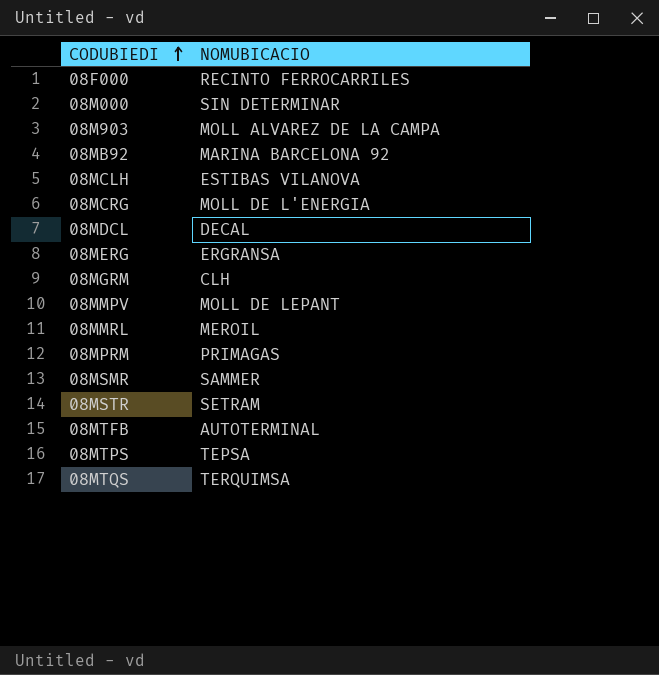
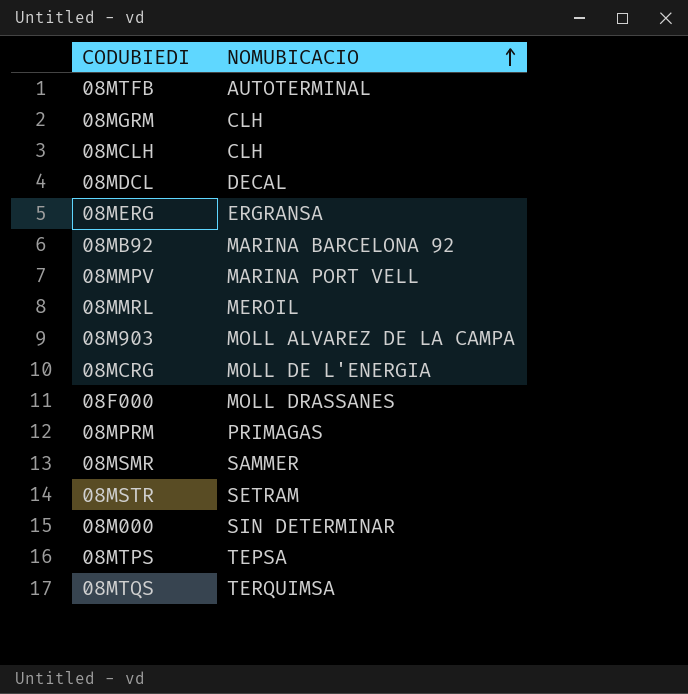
row order: CODUBIEDI ascending -> NOMUBICACIO ascending
08MCLH | NOMUBICACIO: ESTIBAS VILANOVA -> CLH
08MMPV | NOMUBICACIO: MOLL DE LEPANT -> MARINA PORT VELL
08F000 | NOMUBICACIO: RECINTO FERROCARRILES -> MOLL DRASSANES

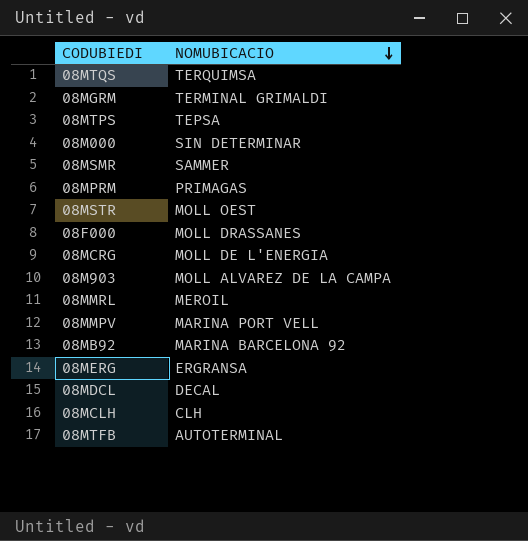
row order: NOMUBICACIO ascending -> NOMUBICACIO descending
08MGRM | NOMUBICACIO: CLH -> TERMINAL GRIMALDI
08MSTR | NOMUBICACIO: SETRAM -> MOLL OEST

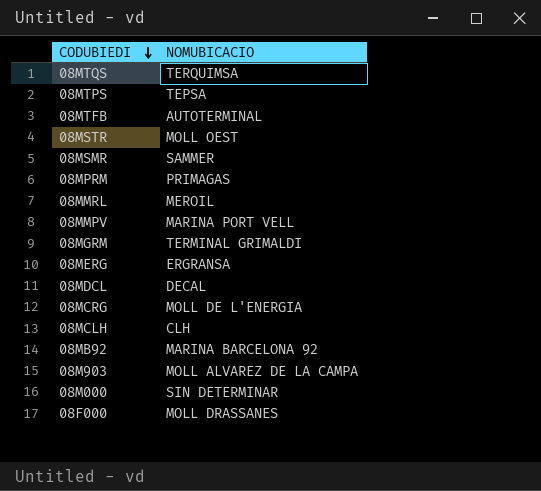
row order: NOMUBICACIO descending -> CODUBIEDI descending

